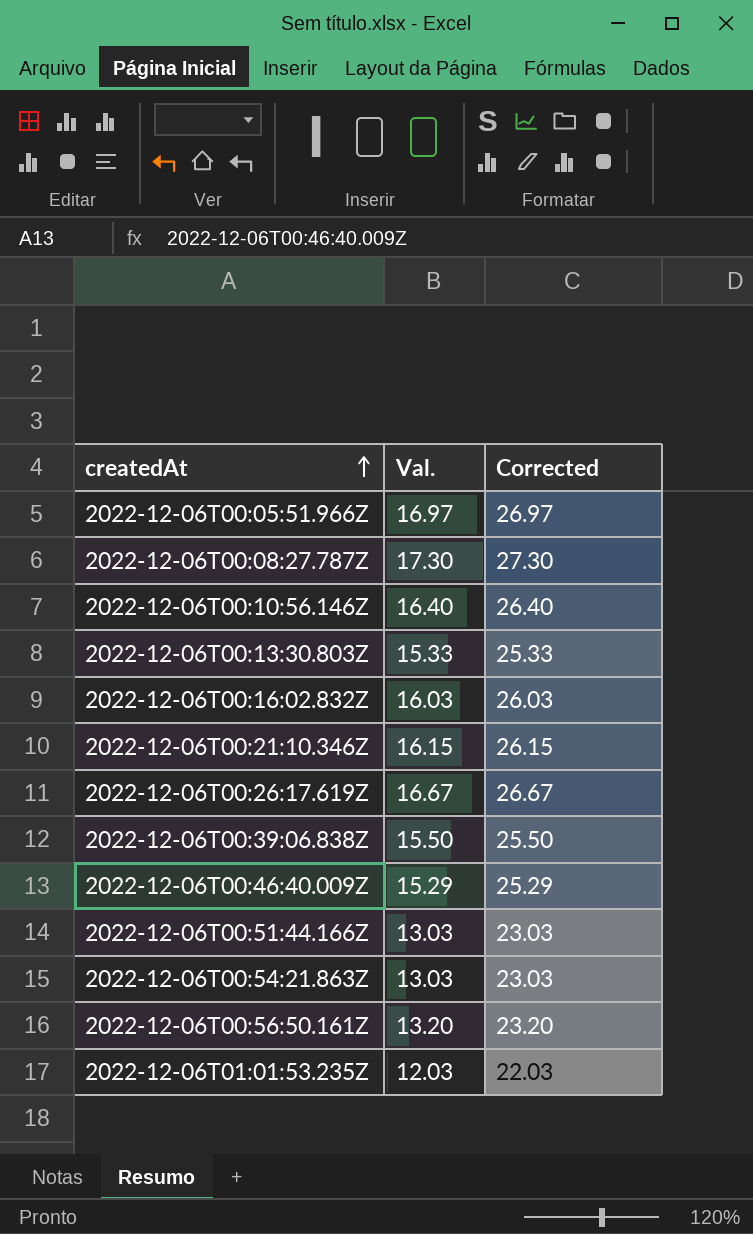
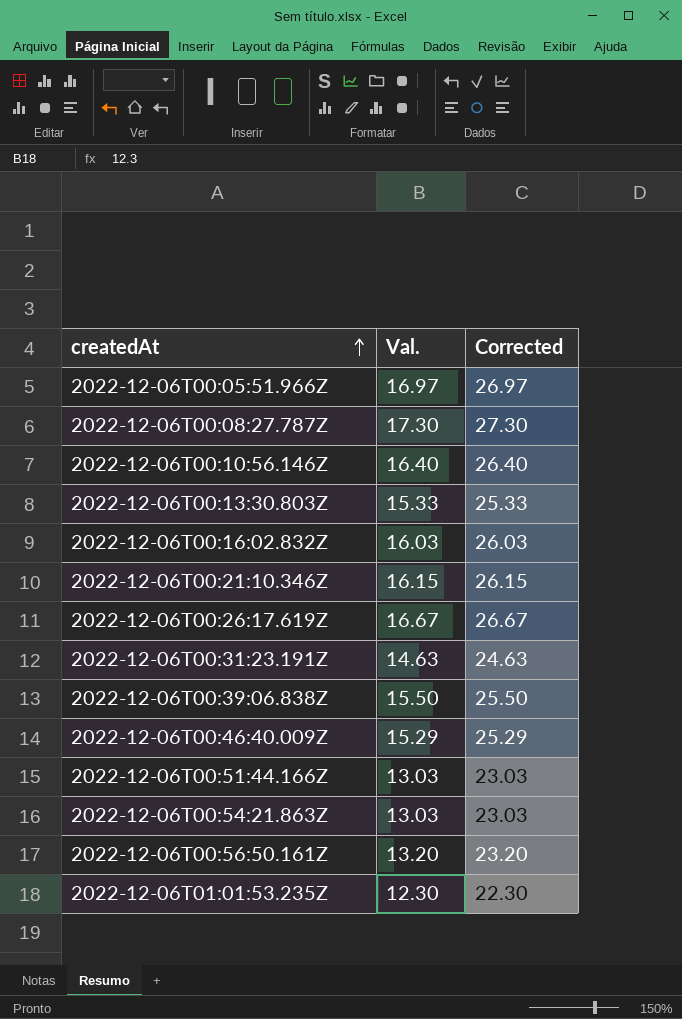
row 2022-12-06T00:31:23.191Z: none -> 14.63 | 24.63
2022-12-06T01:01:53.235Z | Val.: 12.03 -> 12.30
2022-12-06T01:01:53.235Z | Corrected: 22.03 -> 22.30

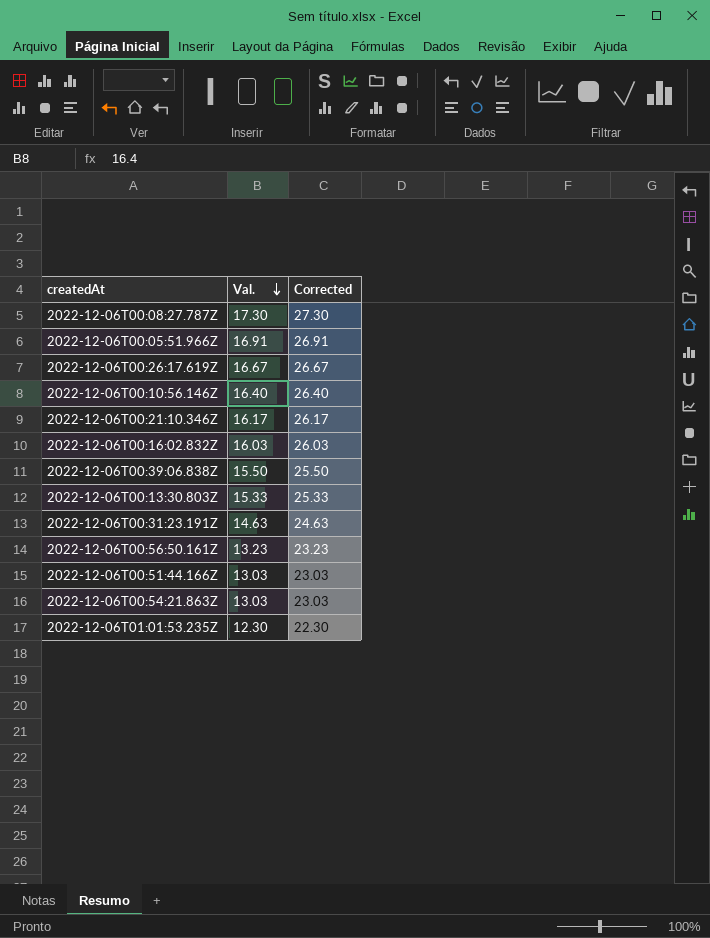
row order: createdAt ascending -> Val. descending
row 2022-12-06T00:46:40.009Z: 15.29 | 25.29 -> none
2022-12-06T00:05:51.966Z | Val.: 16.97 -> 16.91
2022-12-06T00:05:51.966Z | Corrected: 26.97 -> 26.91
2022-12-06T00:21:10.346Z | Val.: 16.15 -> 16.17
2022-12-06T00:21:10.346Z | Corrected: 26.15 -> 26.17
2022-12-06T00:56:50.161Z | Val.: 13.20 -> 13.23
2022-12-06T00:56:50.161Z | Corrected: 23.20 -> 23.23

